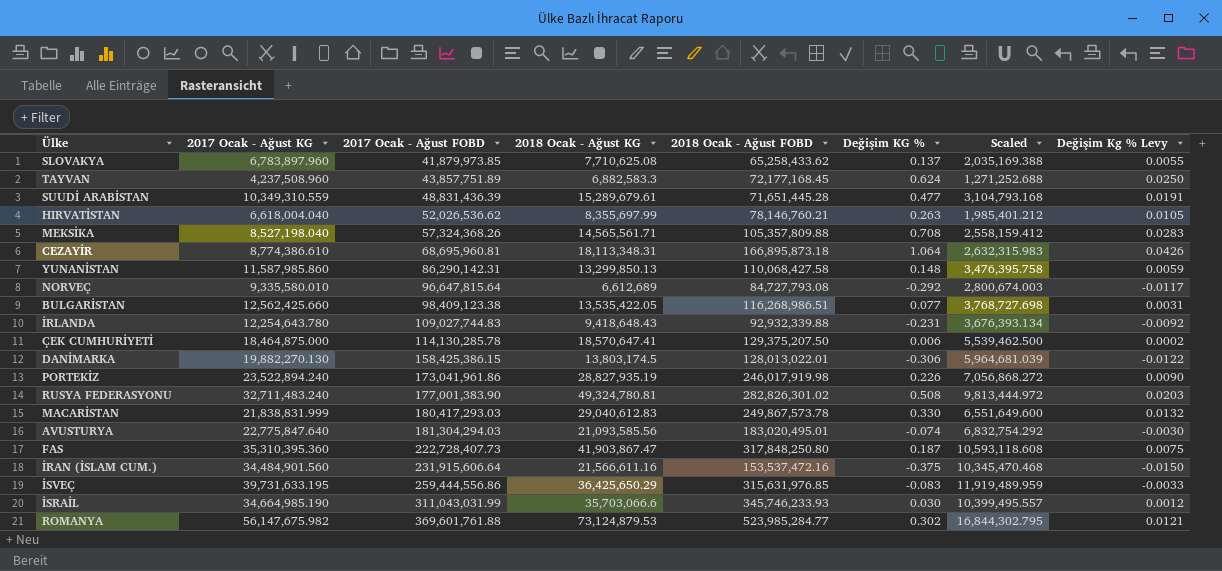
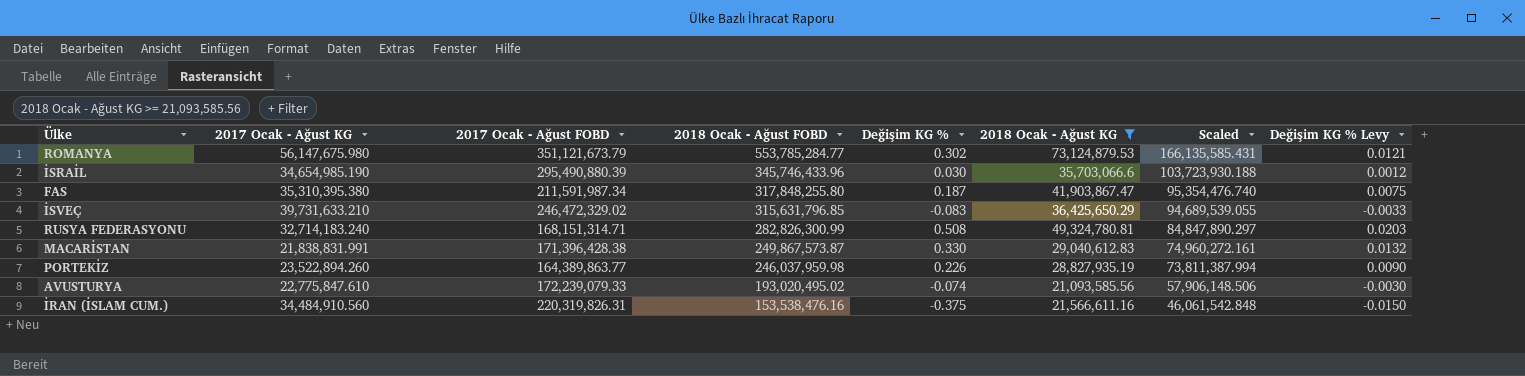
filter: none -> 2018 Ocak - Ağust KG >= 21,093,585.56
row order: 2017 Ocak - Ağust FOBD ascending -> 2018 Ocak - Ağust FOBD descending
column 2018 Ocak - Ağust KG | position: 4 -> 6
column Scaled | formula: [2017 Ocak - Ağust KG] * 0.3 -> [2018 Ocak - Ağust FOBD] * 0.3
column name: Değişim Kg % Levy -> Değişim KG % Levy
ROMANYA | 2017 Ocak - Ağust KG: 56,147,675.982 -> 56,147,675.980
ROMANYA | 2017 Ocak - Ağust FOBD: 369,601,761.88 -> 351,121,673.79
ROMANYA | 2018 Ocak - Ağust FOBD: 523,985,284.77 -> 553,785,284.77
İSRAİL | 2017 Ocak - Ağust KG: 34,664,985.190 -> 34,654,985.190
İSRAİL | 2017 Ocak - Ağust FOBD: 311,043,031.99 -> 295,490,880.39
İSRAİL | 2018 Ocak - Ağust FOBD: 345,746,233.93 -> 345,746,433.96
FAS | 2017 Ocak - Ağust KG: 35,310,395.360 -> 35,310,395.380
FAS | 2017 Ocak - Ağust FOBD: 222,728,407.73 -> 211,591,987.34
FAS | 2018 Ocak - Ağust FOBD: 317,848,250.80 -> 317,848,255.80
İSVEÇ | 2017 Ocak - Ağust KG: 39,731,633.195 -> 39,731,633.210
İSVEÇ | 2017 Ocak - Ağust FOBD: 259,444,556.86 -> 246,472,329.02
İSVEÇ | 2018 Ocak - Ağust FOBD: 315,631,976.85 -> 315,631,796.85
RUSYA FEDERASYONU | 2017 Ocak - Ağust KG: 32,711,483.240 -> 32,714,183.240
RUSYA FEDERASYONU | 2017 Ocak - Ağust FOBD: 177,001,383.90 -> 168,151,314.71
RUSYA FEDERASYONU | 2018 Ocak - Ağust FOBD: 282,826,301.02 -> 282,826,300.99
MACARİSTAN | 2017 Ocak - Ağust KG: 21,838,831.999 -> 21,838,831.991
MACARİSTAN | 2017 Ocak - Ağust FOBD: 180,417,293.03 -> 171,396,428.38
MACARİSTAN | 2018 Ocak - Ağust FOBD: 249,867,573.78 -> 249,867,573.87
PORTEKİZ | 2017 Ocak - Ağust KG: 23,522,894.240 -> 23,522,894.260
PORTEKİZ | 2017 Ocak - Ağust FOBD: 173,041,961.86 -> 164,389,863.77
PORTEKİZ | 2018 Ocak - Ağust FOBD: 246,017,919.98 -> 246,037,959.98
AVUSTURYA | 2017 Ocak - Ağust KG: 22,775,847.640 -> 22,775,847.610
AVUSTURYA | 2017 Ocak - Ağust FOBD: 181,304,294.03 -> 172,239,079.33
AVUSTURYA | 2018 Ocak - Ağust FOBD: 183,020,495.01 -> 193,020,495.02
İRAN (İSLAM CUM.) | 2017 Ocak - Ağust KG: 34,484,901.560 -> 34,484,910.560
İRAN (İSLAM CUM.) | 2017 Ocak - Ağust FOBD: 231,915,606.64 -> 220,319,826.31
İRAN (İSLAM CUM.) | 2018 Ocak - Ağust FOBD: 153,537,472.16 -> 153,538,476.16

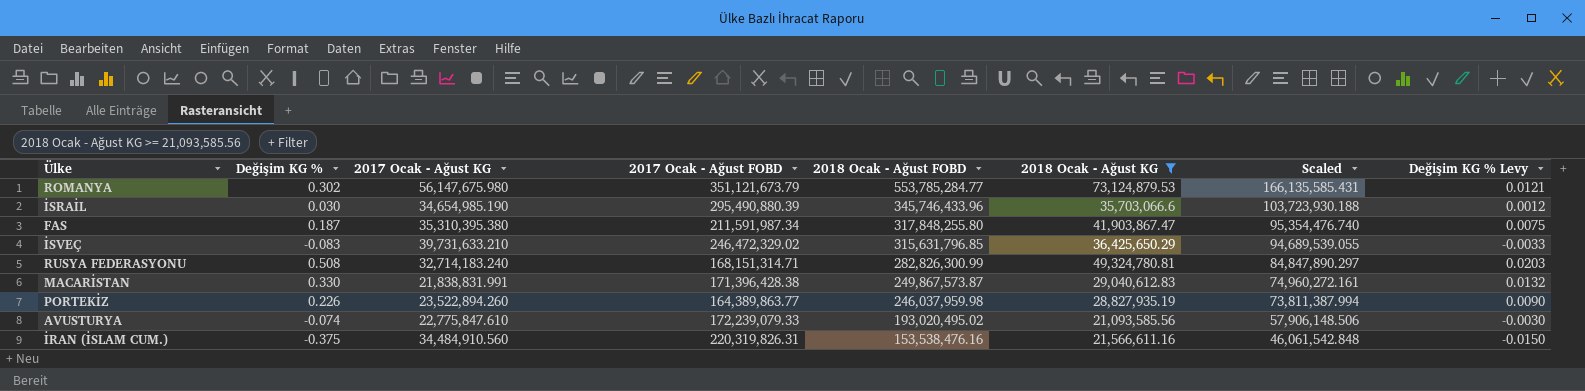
column Değişim KG % | position: 5 -> 2

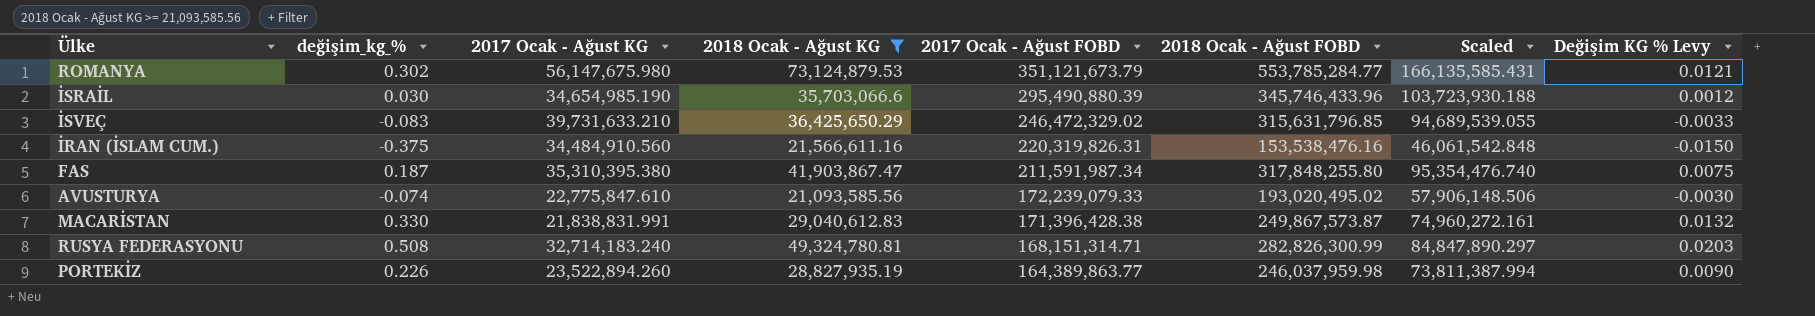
row order: 2018 Ocak - Ağust FOBD descending -> 2017 Ocak - Ağust FOBD descending
column name: Değişim KG % -> değişim_kg_%
column 2018 Ocak - Ağust KG | position: 6 -> 4

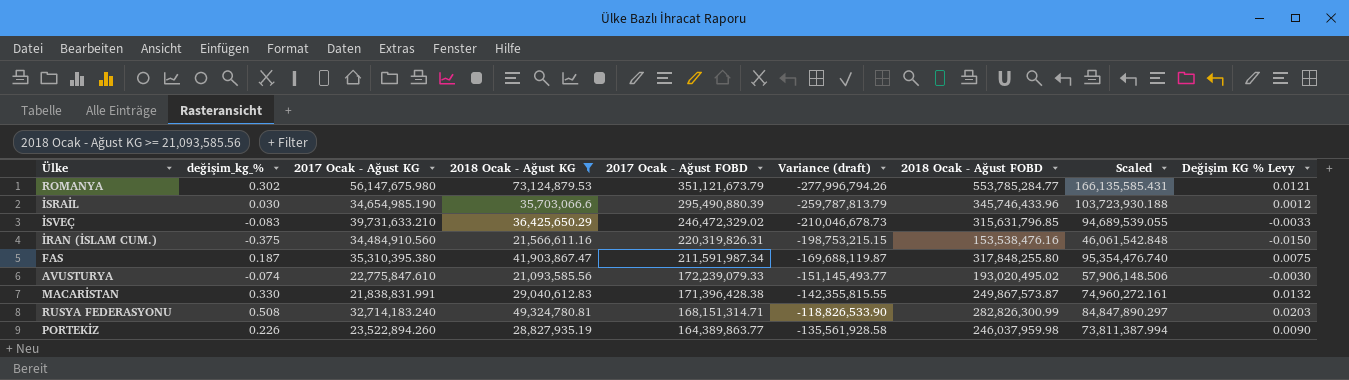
column Variance (draft) | formula: none -> [2018 Ocak - Ağust KG] - [2017 Ocak - Ağust FOBD]

